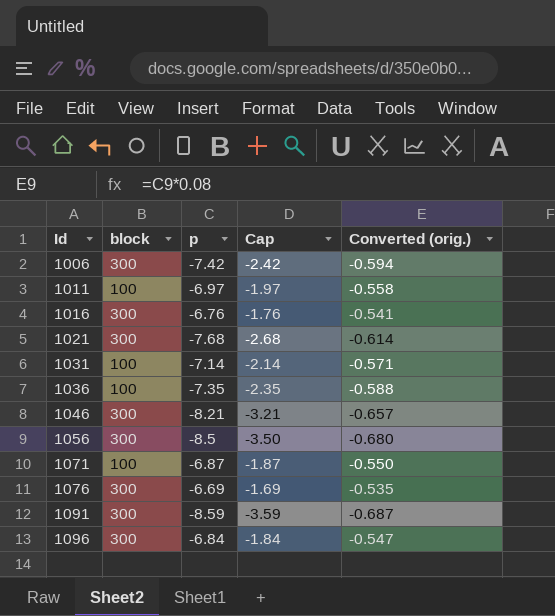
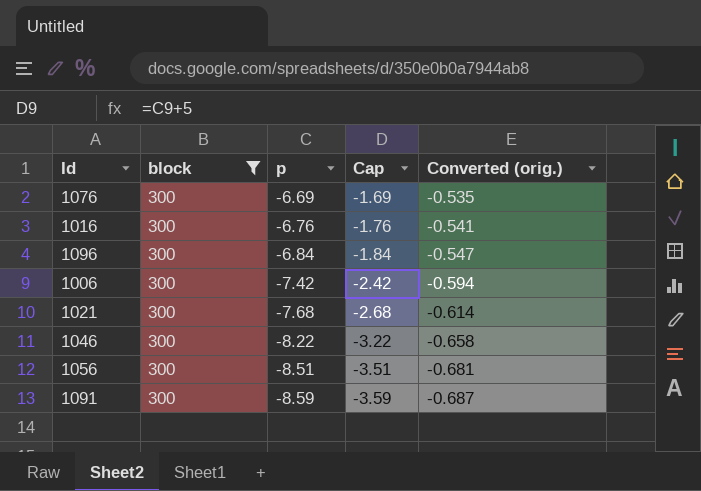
filter: none -> block = 300
row order: Id ascending -> p descending
1046 | p: -8.21 -> -8.22
1046 | Cap: -3.21 -> -3.22
1046 | Converted (orig.): -0.657 -> -0.658
1056 | p: -8.5 -> -8.51
1056 | Cap: -3.50 -> -3.51
1056 | Converted (orig.): -0.680 -> -0.681

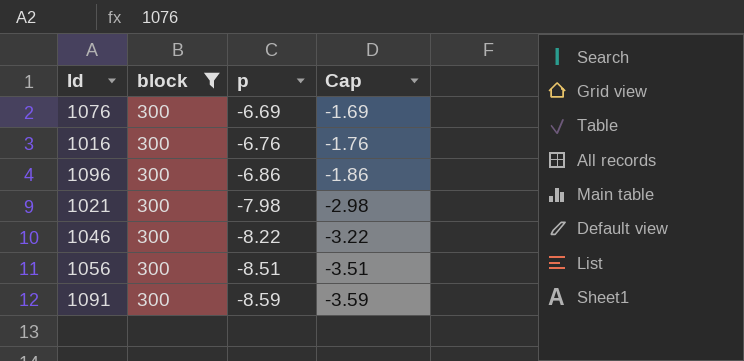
column Converted (orig.) | formula: [p] * 0.08 -> none
row 1006: 300 | -7.42 | -2.42 | -0.594 -> none
1096 | p: -6.84 -> -6.86
1096 | Cap: -1.84 -> -1.86
1021 | p: -7.68 -> -7.98
1021 | Cap: -2.68 -> -2.98

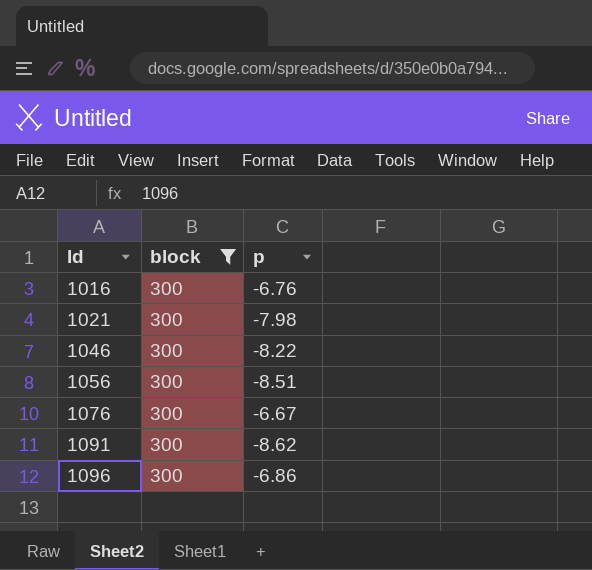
row order: p descending -> Id ascending
column Cap | formula: [p] + 5 -> none
1076 | p: -6.69 -> -6.67
1091 | p: -8.59 -> -8.62

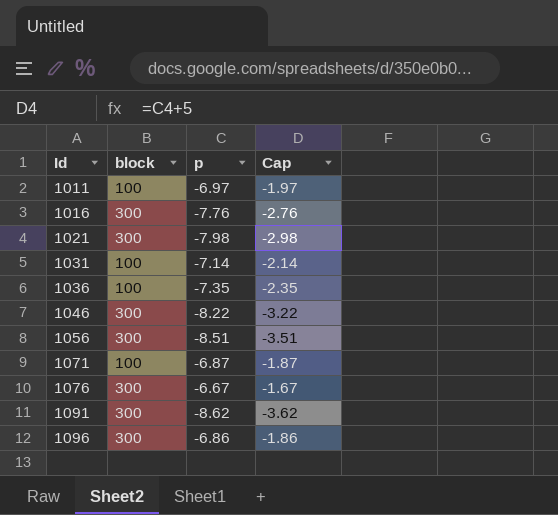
filter: block = 300 -> none
column Cap | formula: none -> [p] + 5
1016 | p: -6.76 -> -7.76

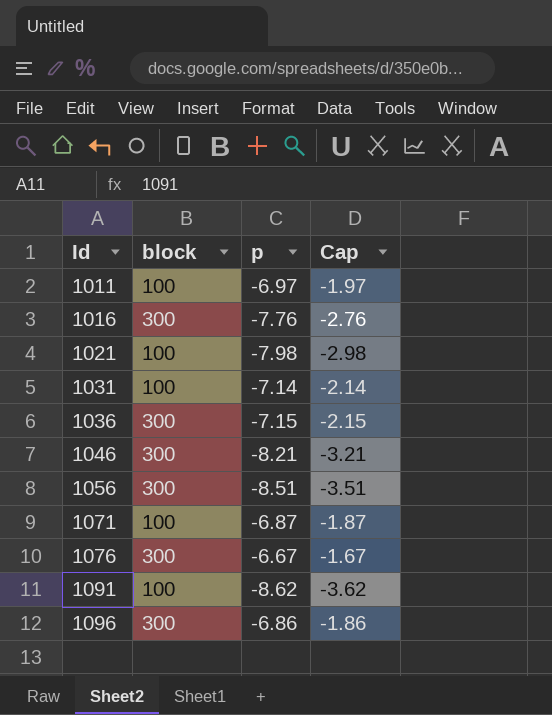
1021 | block: 300 -> 100
1036 | block: 100 -> 300
1036 | p: -7.35 -> -7.15
1036 | Cap: -2.35 -> -2.15
1046 | p: -8.22 -> -8.21
1046 | Cap: -3.22 -> -3.21
1091 | block: 300 -> 100

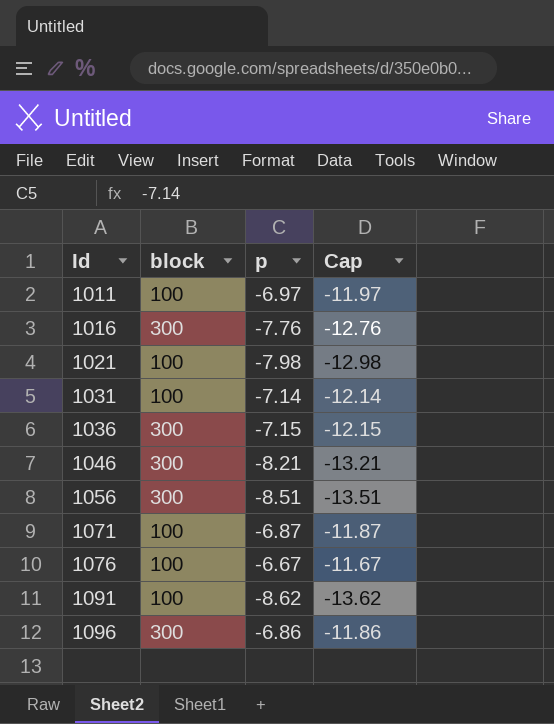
column Cap | formula: [p] + 5 -> [p] - 5
1076 | block: 300 -> 100

